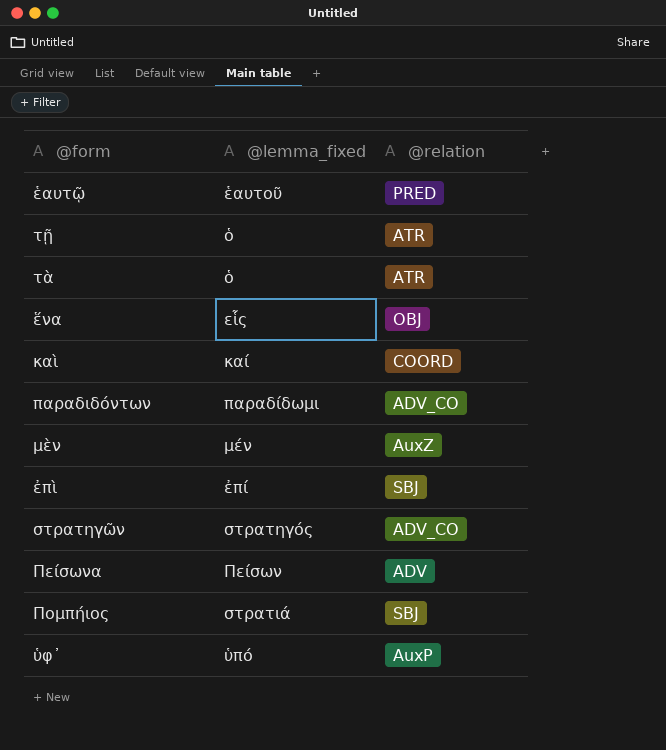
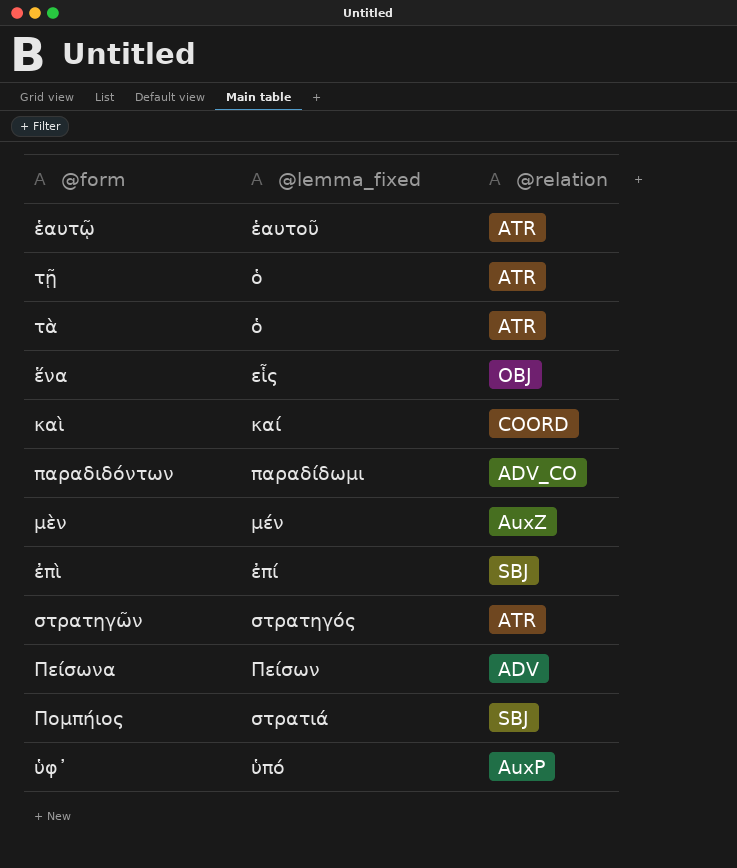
ἑαυτῷ | @relation: PRED -> ATR
στρατηγῶν | @relation: ADV_CO -> ATR

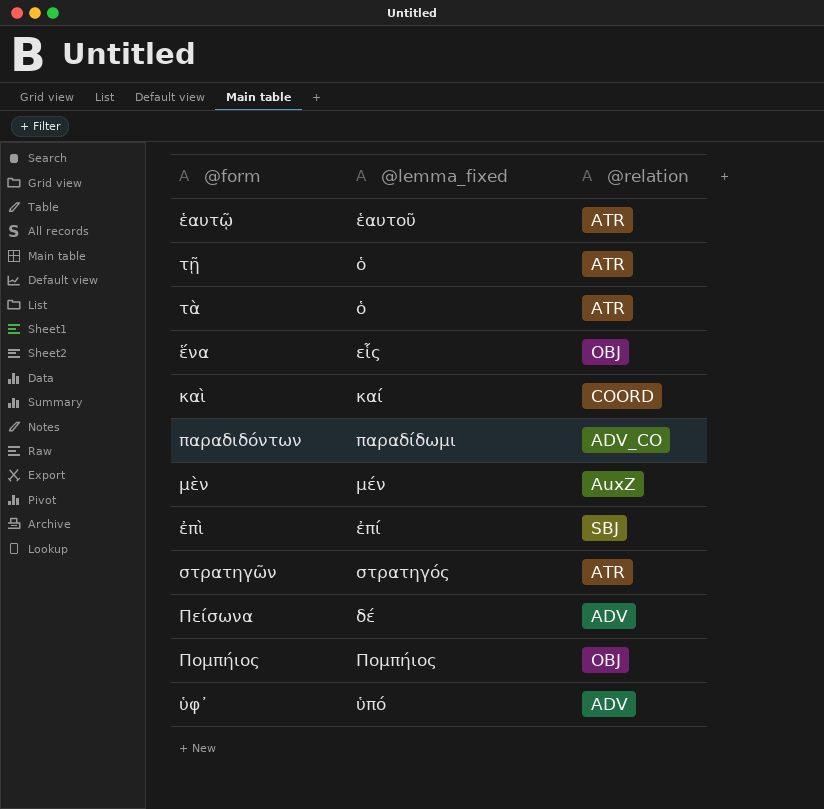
Πείσωνα | @lemma_fixed: Πείσων -> δέ
Πομπήιος | @lemma_fixed: στρατιά -> Πομπήιος
Πομπήιος | @relation: SBJ -> OBJ
ὑφ᾽ | @relation: AuxP -> ADV

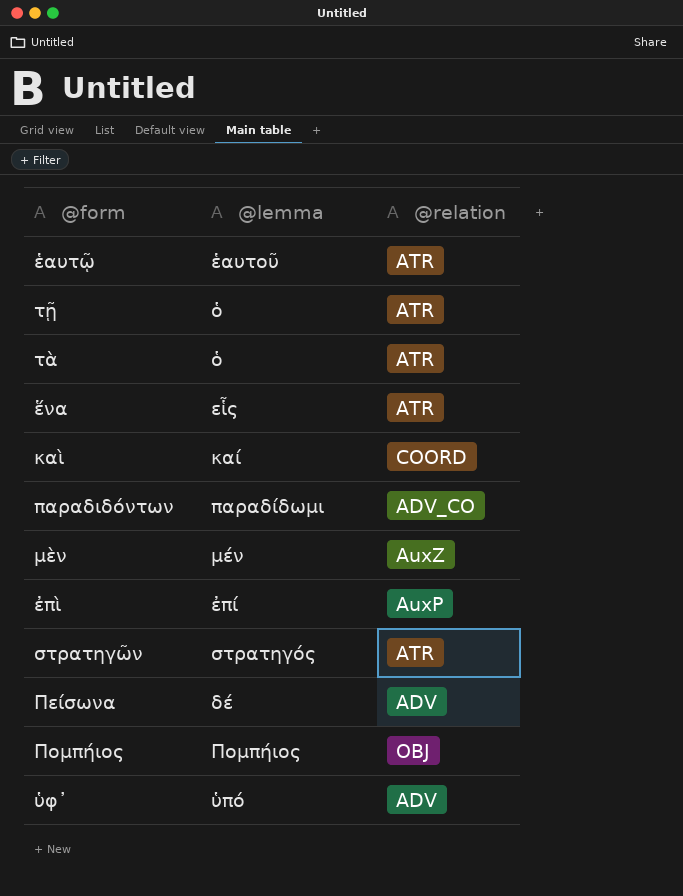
column name: @lemma_fixed -> @lemma
ἕνα | @relation: OBJ -> ATR
ἐπὶ | @relation: SBJ -> AuxP

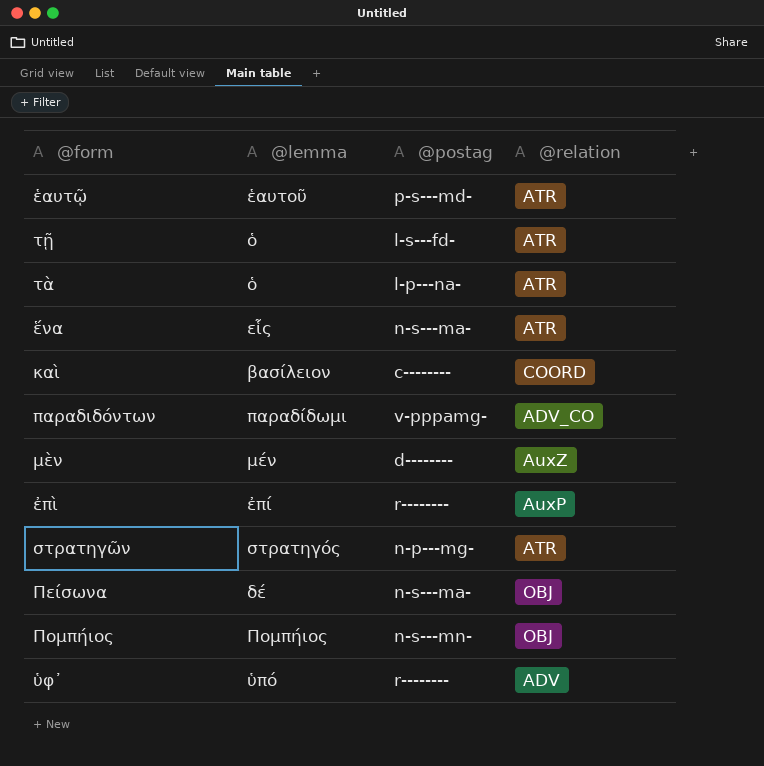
column @postag | position: none -> 3
καὶ | @lemma: καί -> βασίλειον
Πείσωνα | @relation: ADV -> OBJ

